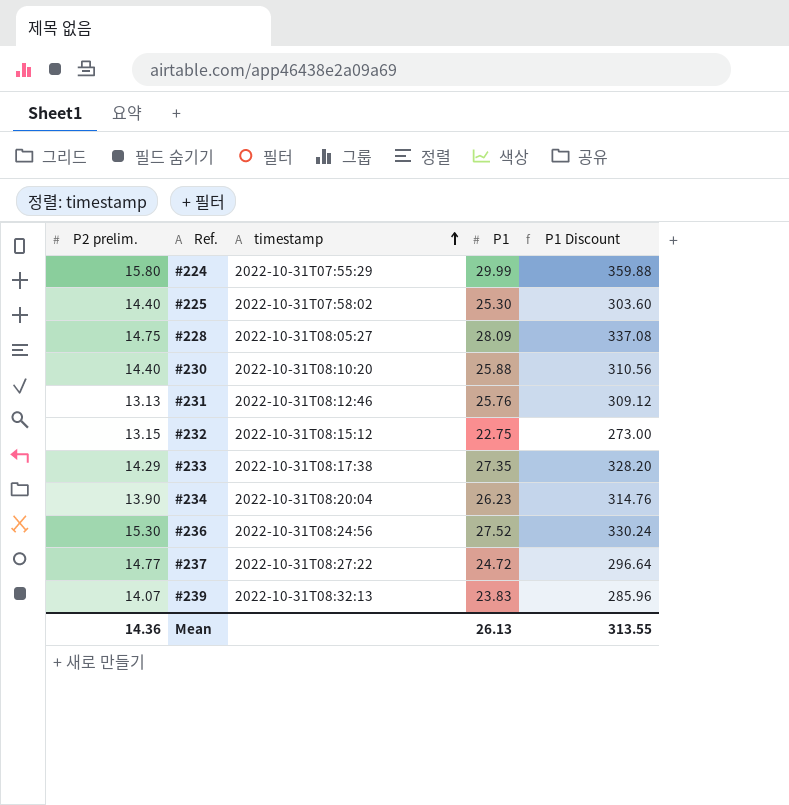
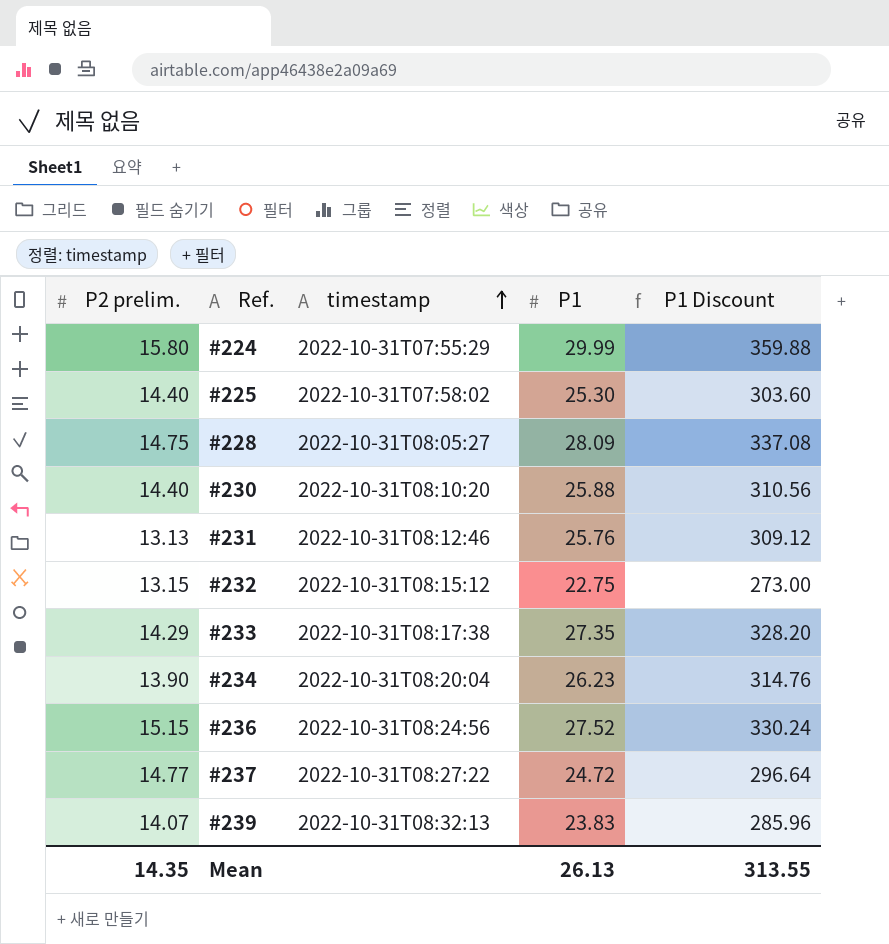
#236 | P2 prelim.: 15.30 -> 15.15
Mean | P2 prelim.: 14.36 -> 14.35

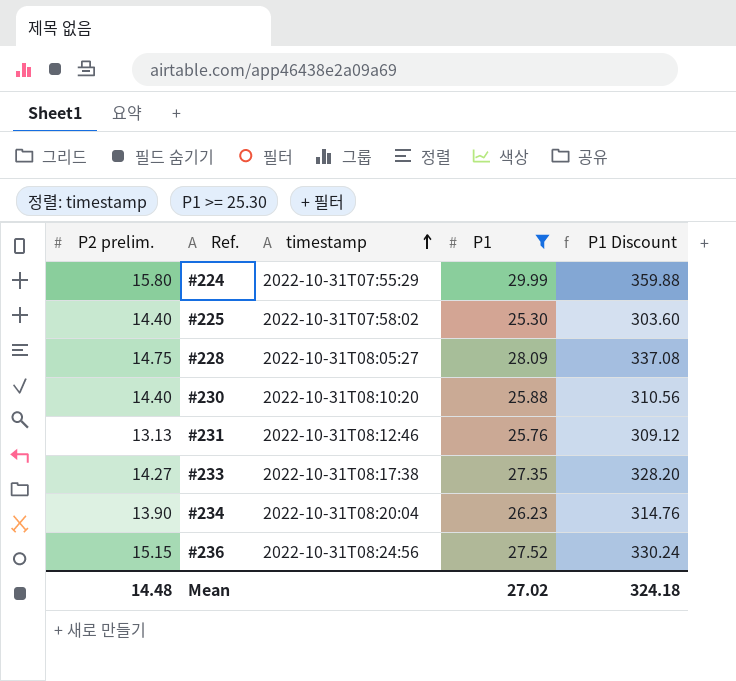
filter: none -> P1 >= 25.30
#233 | P2 prelim.: 14.29 -> 14.27
Mean | P2 prelim.: 14.35 -> 14.48
Mean | P1: 26.13 -> 27.02
Mean | P1 Discount: 313.55 -> 324.18

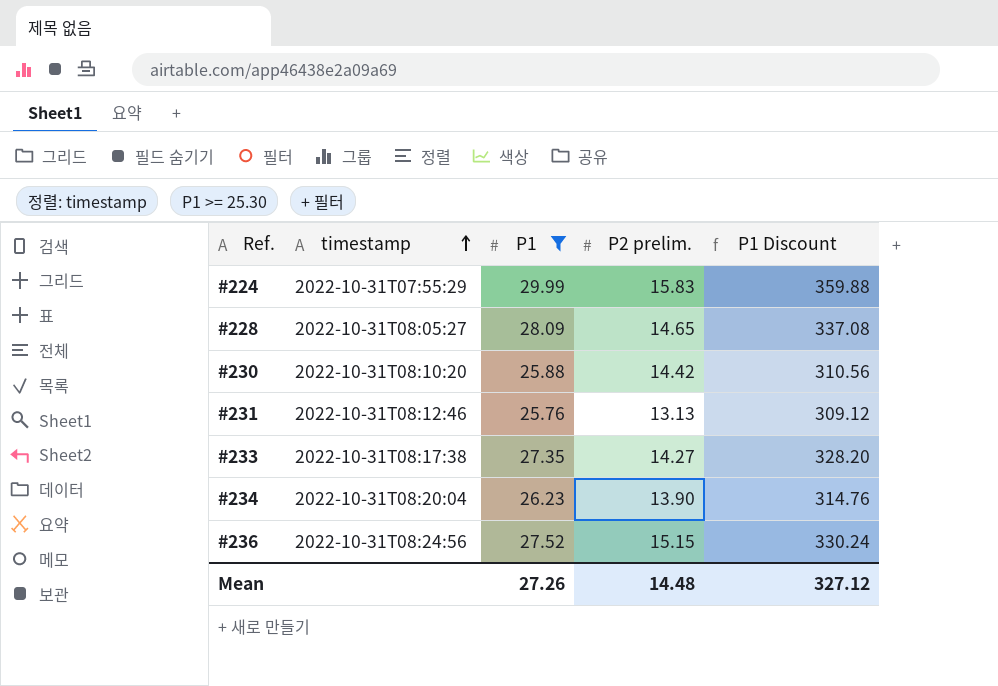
column P2 prelim. | position: 1 -> 4
row #225: 14.40 | 2022-10-31T07:58:02 | 25.30 | 303.60 -> none
#224 | P2 prelim.: 15.80 -> 15.83
#228 | P2 prelim.: 14.75 -> 14.65
#230 | P2 prelim.: 14.40 -> 14.42
Mean | P1: 27.02 -> 27.26
Mean | P1 Discount: 324.18 -> 327.12

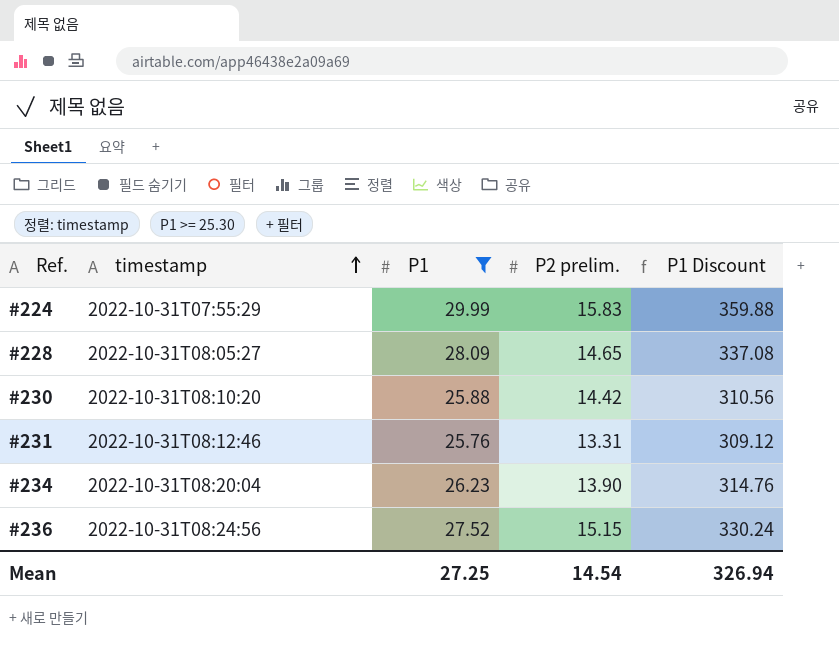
row #233: 2022-10-31T08:17:38 | 27.35 | 14.27 | 328.20 -> none
#231 | P2 prelim.: 13.13 -> 13.31
Mean | P1: 27.26 -> 27.25
Mean | P2 prelim.: 14.48 -> 14.54
Mean | P1 Discount: 327.12 -> 326.94

